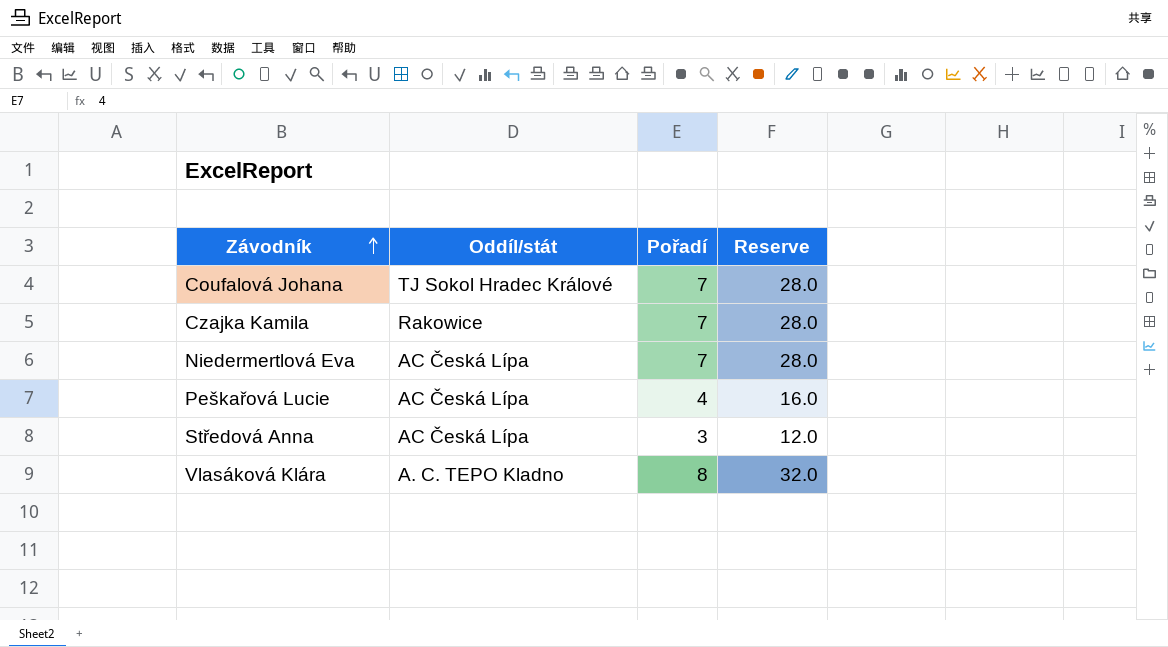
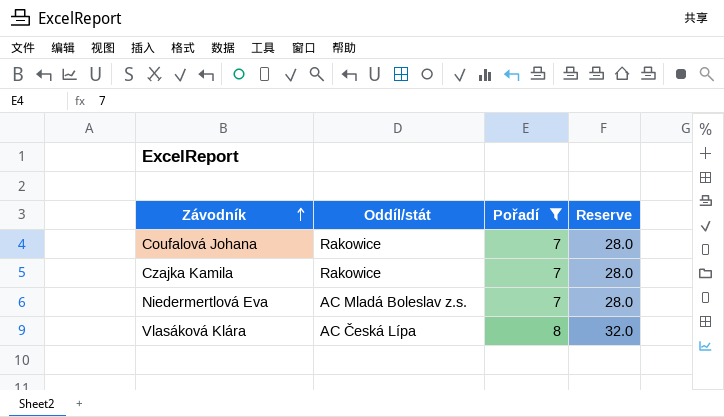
filter: none -> Pořadí >= 7
Coufalová Johana | Oddíl/stát: TJ Sokol Hradec Králové -> Rakowice
Niedermertlová Eva | Oddíl/stát: AC Česká Lípa -> AC Mladá Boleslav z.s.
Vlasáková Klára | Oddíl/stát: A. C. TEPO Kladno -> AC Česká Lípa

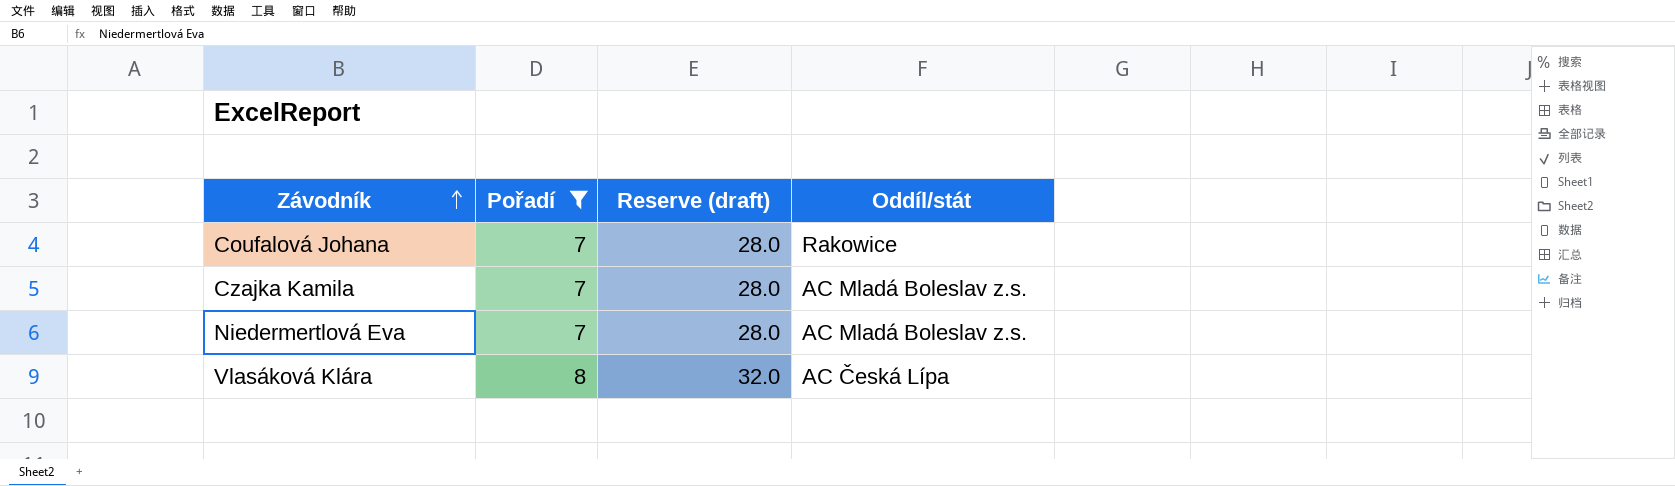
column name: Reserve -> Reserve (draft)
column Oddíl/stát | position: 2 -> 4
Czajka Kamila | Oddíl/stát: Rakowice -> AC Mladá Boleslav z.s.

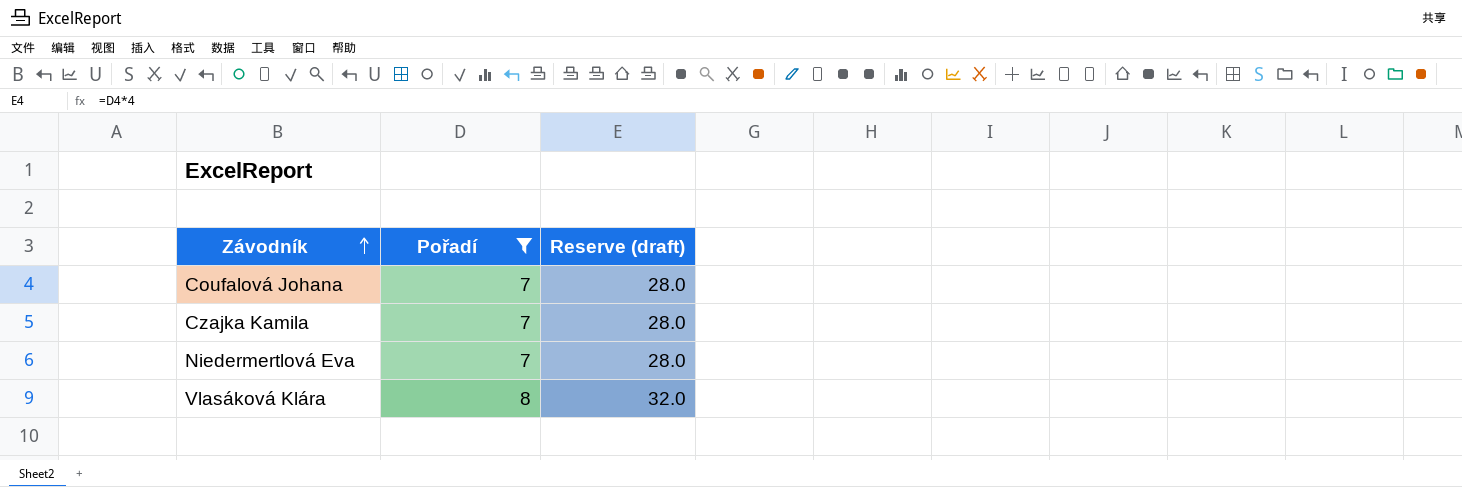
column Oddíl/stát | position: 4 -> none

